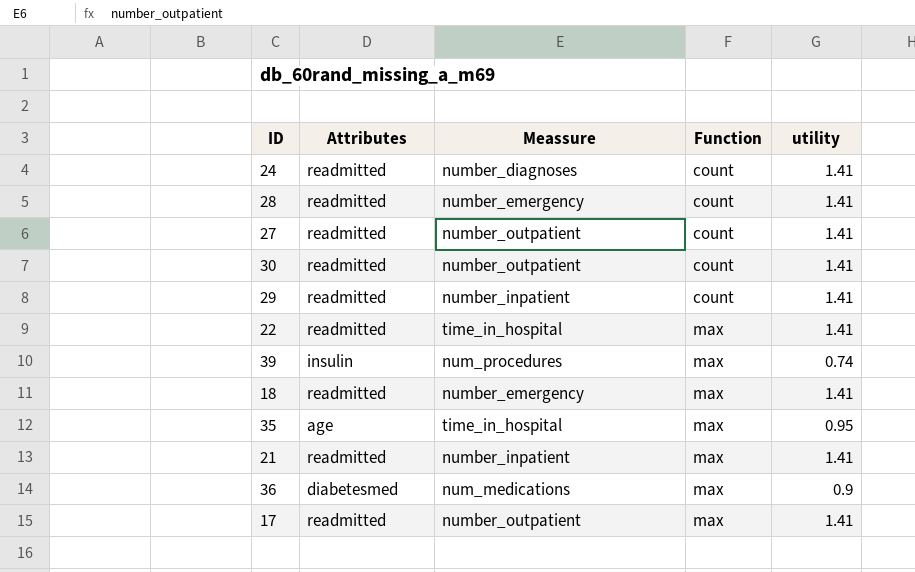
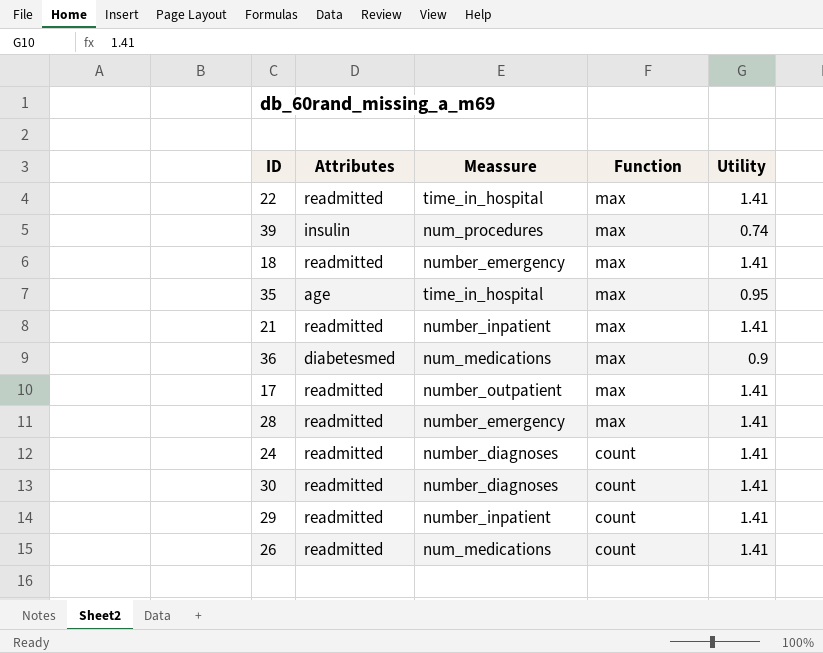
row order: Function ascending -> Function descending
column name: utility -> Utility
row 27: readmitted | number_outpatient | count | 1.41 -> none
28 | Function: count -> max
30 | Meassure: number_outpatient -> number_diagnoses
row 26: none -> readmitted | num_medications | count | 1.41

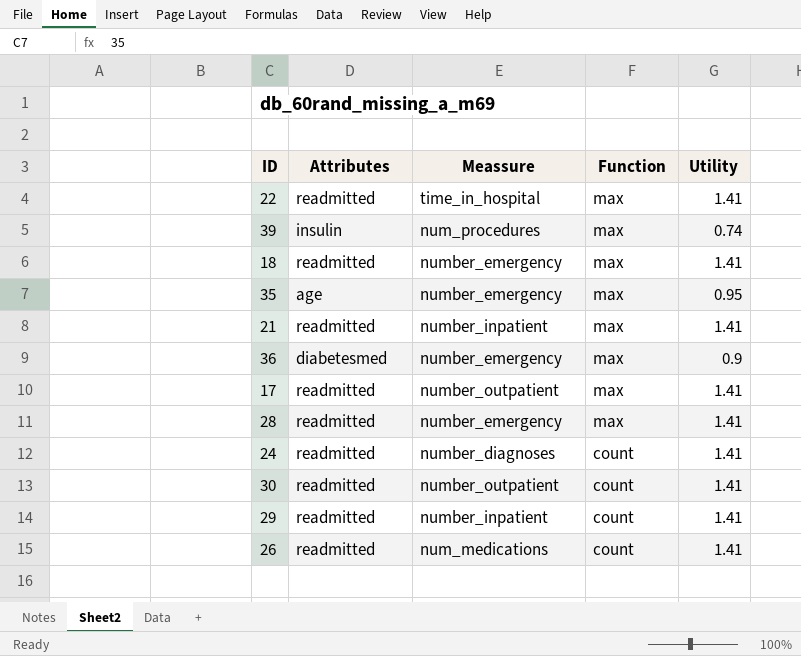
35 | Meassure: time_in_hospital -> number_emergency
36 | Meassure: num_medications -> number_emergency
30 | Meassure: number_diagnoses -> number_outpatient

